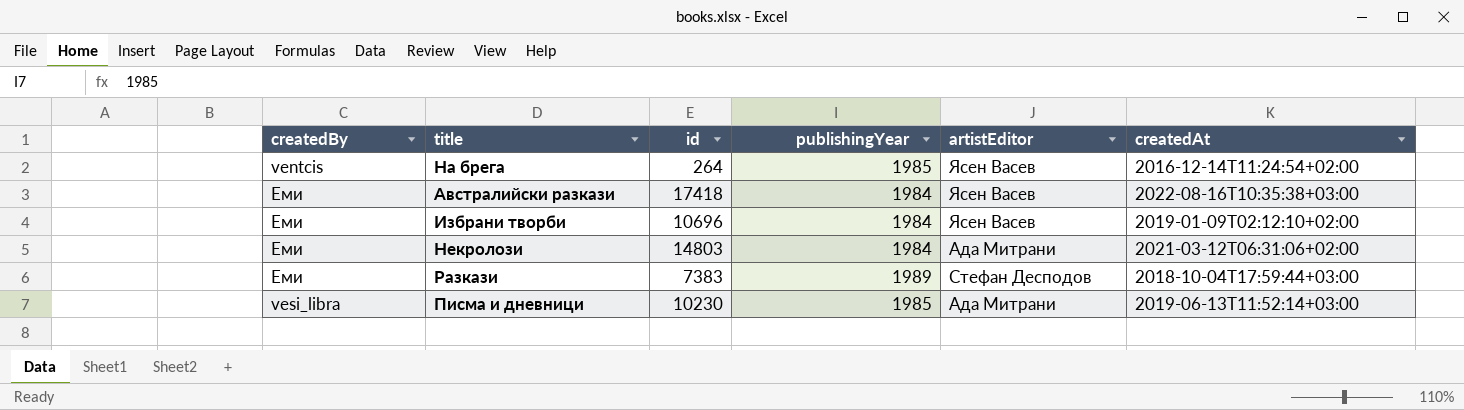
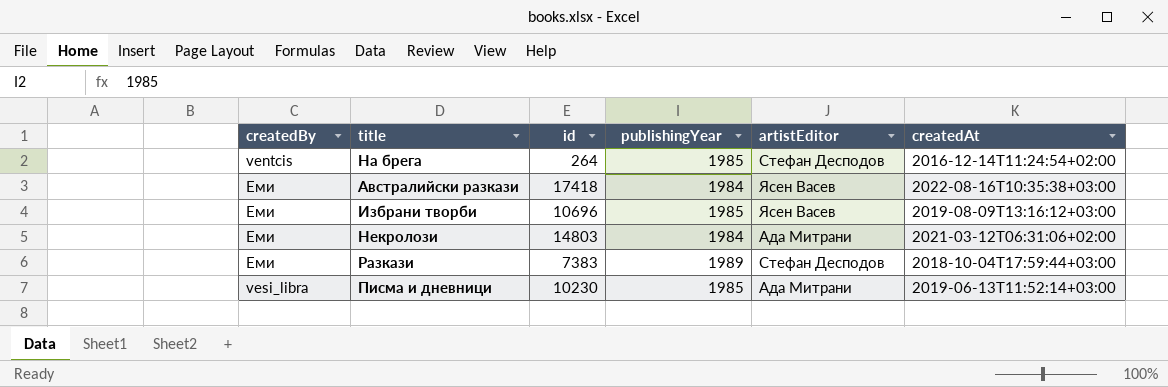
На брега | artistEditor: Ясен Васев -> Стефан Десподов
Избрани творби | publishingYear: 1984 -> 1985
Избрани творби | createdAt: 2019-01-09T02:12:10+02:00 -> 2019-08-09T13:16:12+03:00

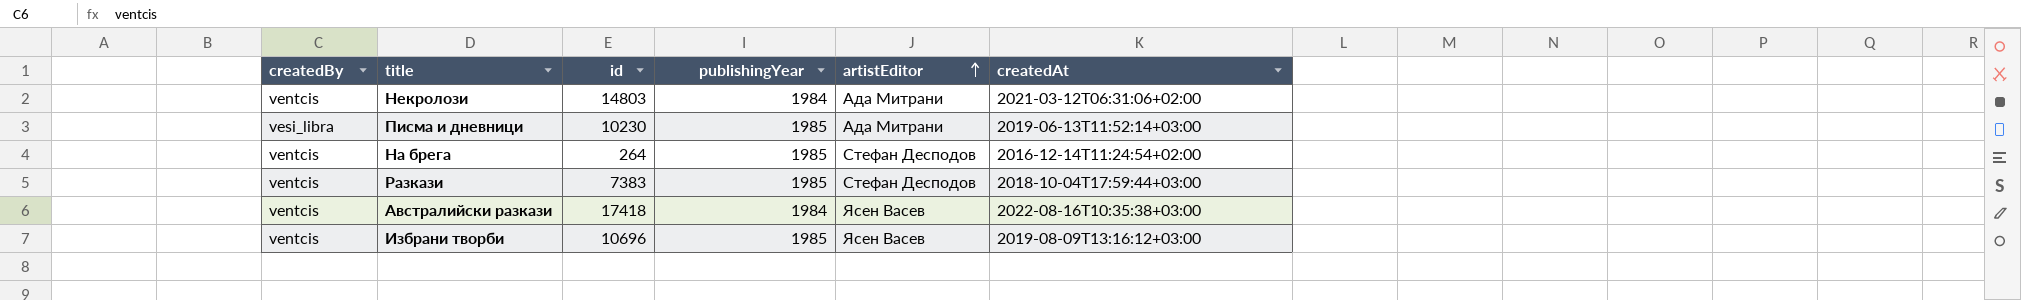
row order: none -> artistEditor ascending
Некролози | createdBy: Еми -> ventcis
Разкази | createdBy: Еми -> ventcis
Разкази | publishingYear: 1989 -> 1985
Австралийски разкази | createdBy: Еми -> ventcis
Избрани творби | createdBy: Еми -> ventcis

